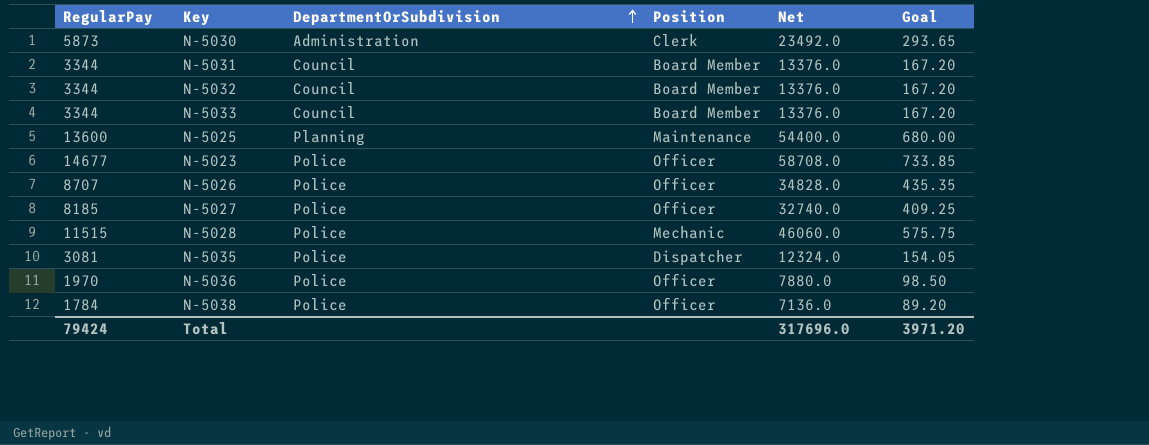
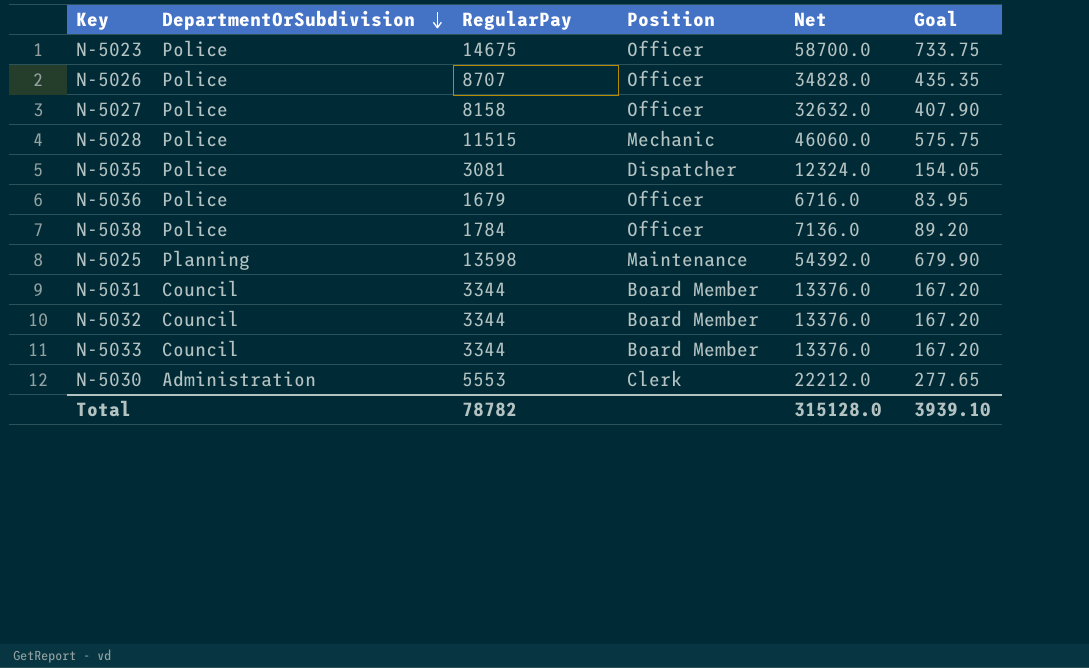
row order: DepartmentOrSubdivision ascending -> DepartmentOrSubdivision descending
column RegularPay | position: 1 -> 3
N-5023 | RegularPay: 14677 -> 14675
N-5023 | Net: 58708.0 -> 58700.0
N-5023 | Goal: 733.85 -> 733.75
N-5027 | RegularPay: 8185 -> 8158
N-5027 | Net: 32740.0 -> 32632.0
N-5027 | Goal: 409.25 -> 407.90
N-5036 | RegularPay: 1970 -> 1679
N-5036 | Net: 7880.0 -> 6716.0
N-5036 | Goal: 98.50 -> 83.95
N-5025 | RegularPay: 13600 -> 13598
N-5025 | Net: 54400.0 -> 54392.0
N-5025 | Goal: 680.00 -> 679.90
N-5030 | RegularPay: 5873 -> 5553
N-5030 | Net: 23492.0 -> 22212.0
N-5030 | Goal: 293.65 -> 277.65
Total | RegularPay: 79424 -> 78782
Total | Net: 317696.0 -> 315128.0
Total | Goal: 3971.20 -> 3939.10

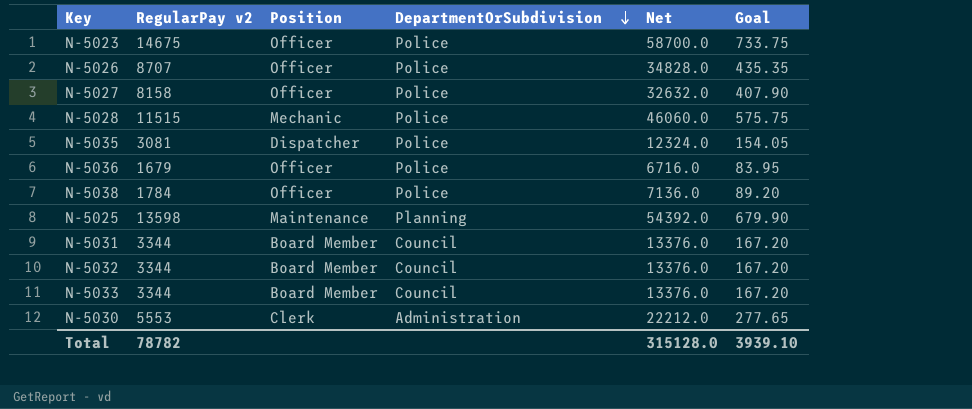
column name: RegularPay -> RegularPay v2
column DepartmentOrSubdivision | position: 2 -> 4

